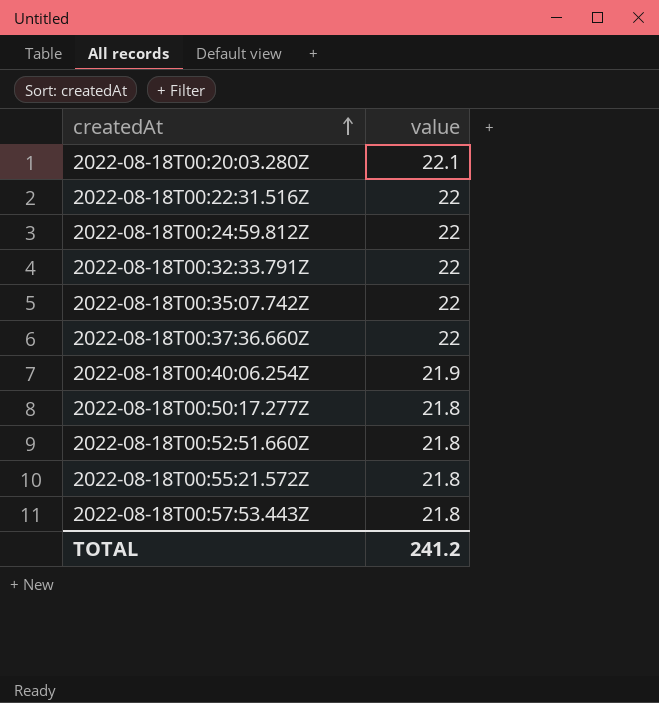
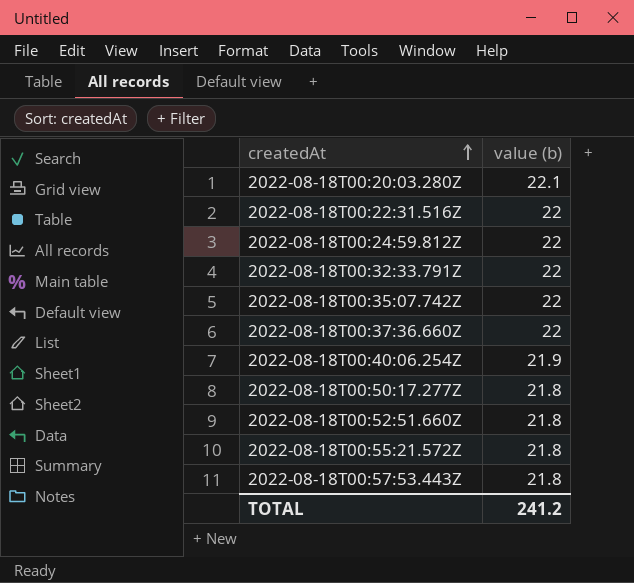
column name: value -> value (b)

